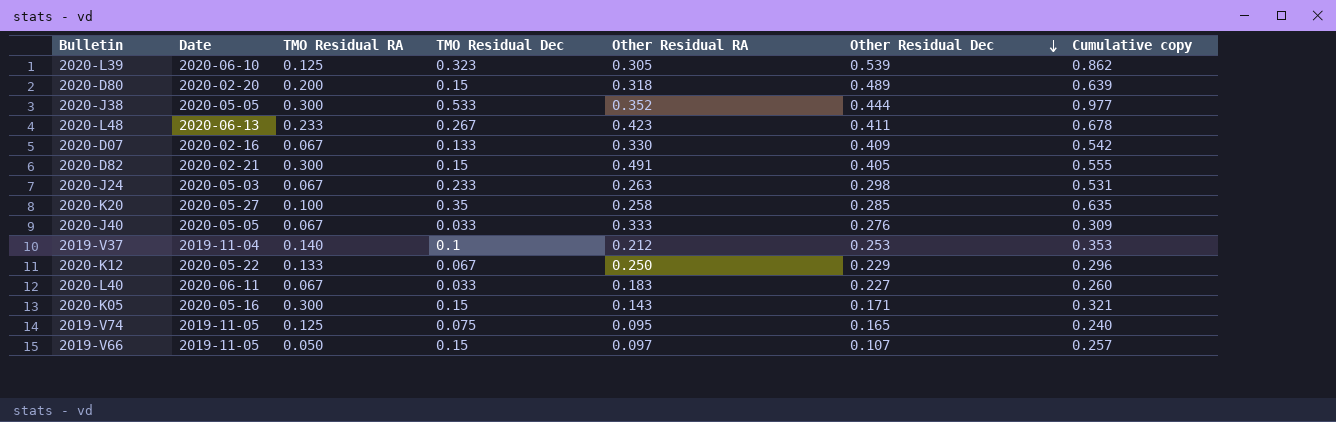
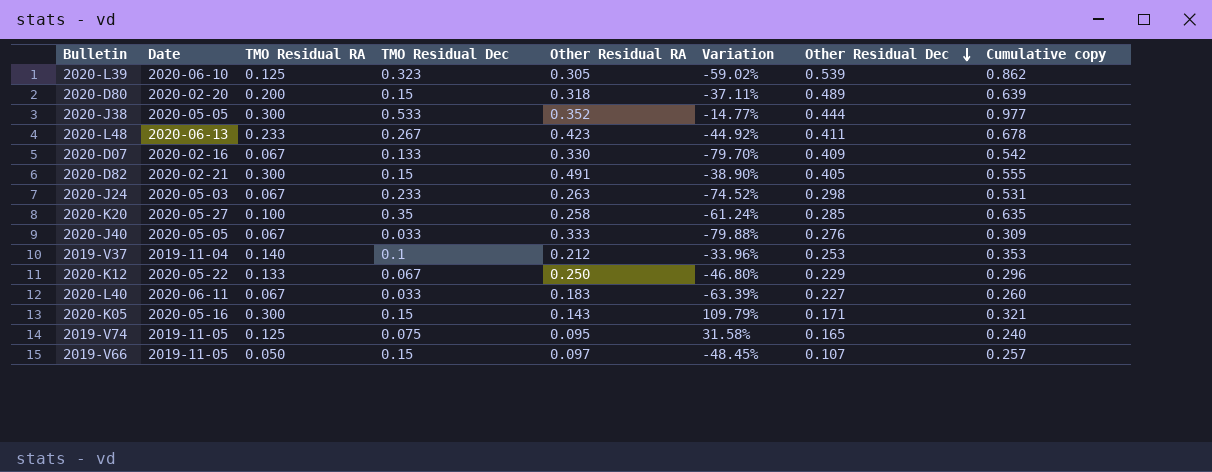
column Variation | formula: none -> ([TMO Residual RA] - [Other Residual RA]) / [Other Residual RA]

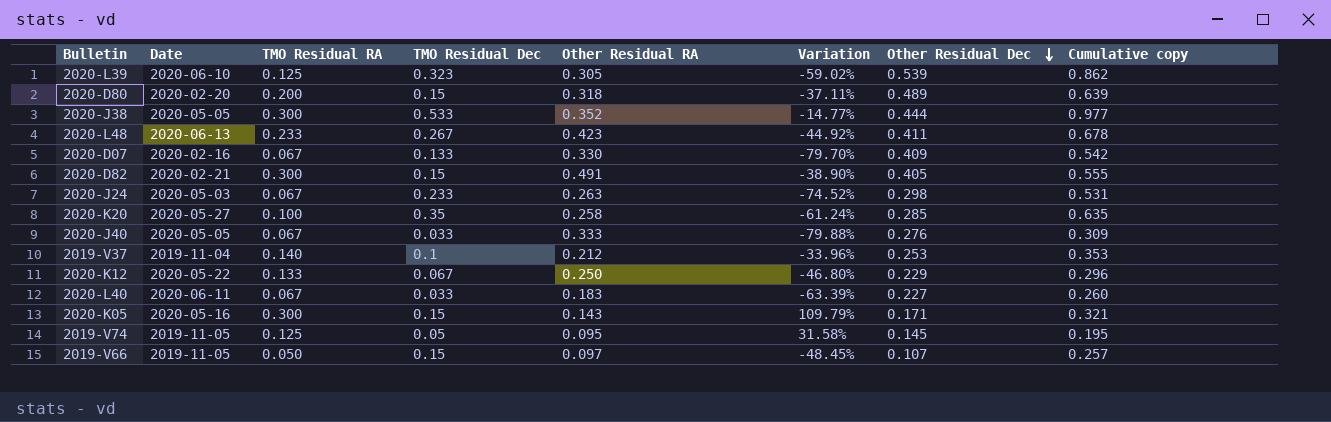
2019-V74 | TMO Residual Dec: 0.075 -> 0.05
2019-V74 | Other Residual Dec: 0.165 -> 0.145
2019-V74 | Cumulative copy: 0.240 -> 0.195

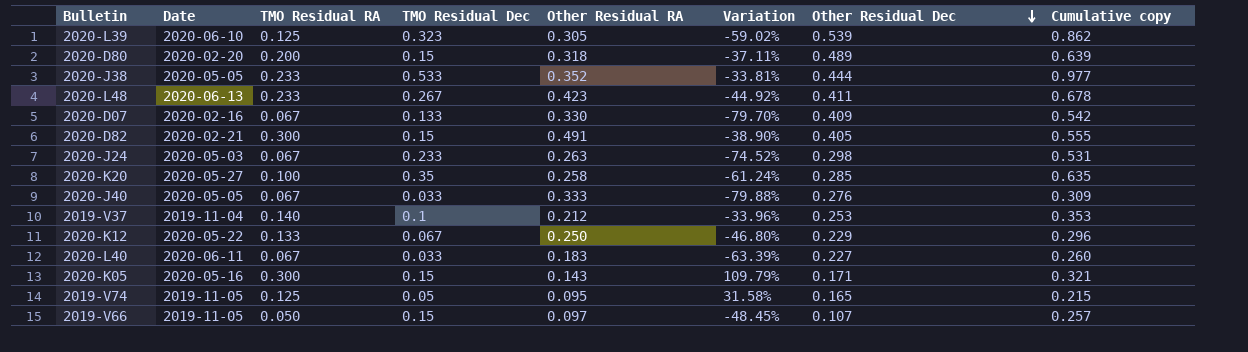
2020-J38 | TMO Residual RA: 0.300 -> 0.233
2020-J38 | Variation: -14.77% -> -33.81%
2019-V74 | Other Residual Dec: 0.145 -> 0.165
2019-V74 | Cumulative copy: 0.195 -> 0.215

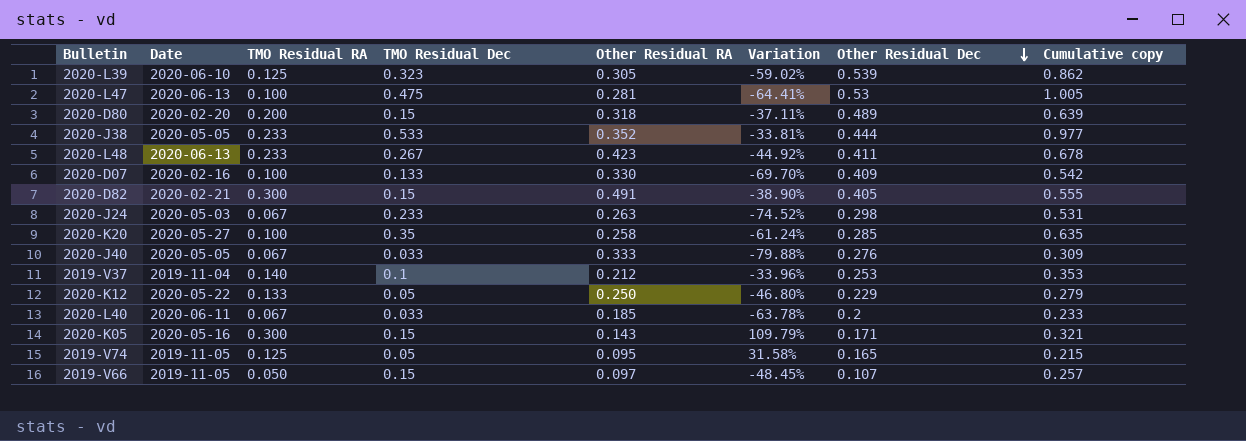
row 2020-L47: none -> 2020-06-13 | 0.100 | 0.475 | 0.281 | -64.41% | 0.53 | 1.005
2020-D07 | TMO Residual RA: 0.067 -> 0.100
2020-D07 | Variation: -79.70% -> -69.70%
2020-K12 | TMO Residual Dec: 0.067 -> 0.05
2020-K12 | Cumulative copy: 0.296 -> 0.279
2020-L40 | Other Residual RA: 0.183 -> 0.185
2020-L40 | Variation: -63.39% -> -63.78%
2020-L40 | Other Residual Dec: 0.227 -> 0.2
2020-L40 | Cumulative copy: 0.260 -> 0.233

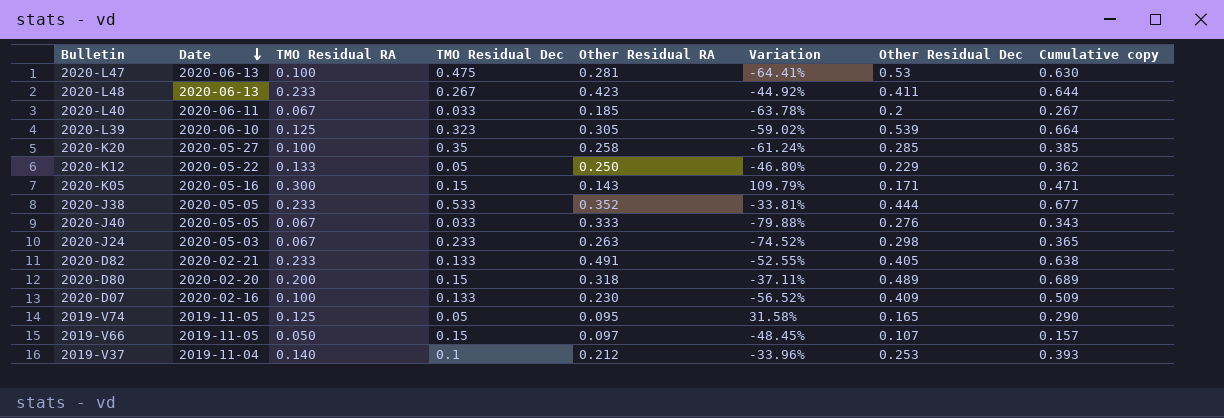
row order: Other Residual Dec descending -> Date descending
column Cumulative copy | formula: [TMO Residual Dec] + [Other Residual Dec] -> [TMO Residual RA] + [Other Residual Dec]
2020-D82 | TMO Residual RA: 0.300 -> 0.233
2020-D82 | TMO Residual Dec: 0.15 -> 0.133
2020-D82 | Variation: -38.90% -> -52.55%
2020-D07 | Other Residual RA: 0.330 -> 0.230
2020-D07 | Variation: -69.70% -> -56.52%

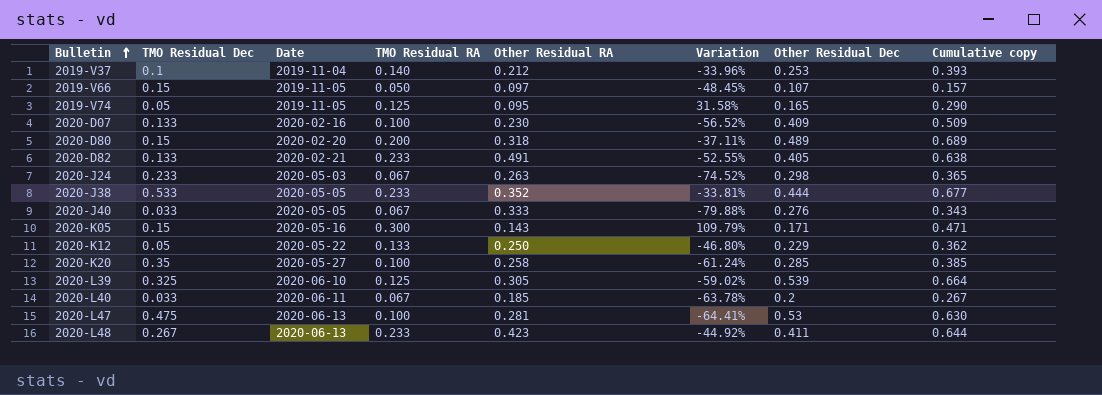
row order: Date descending -> Bulletin ascending
column TMO Residual Dec | position: 4 -> 2
2020-L39 | TMO Residual Dec: 0.323 -> 0.325

